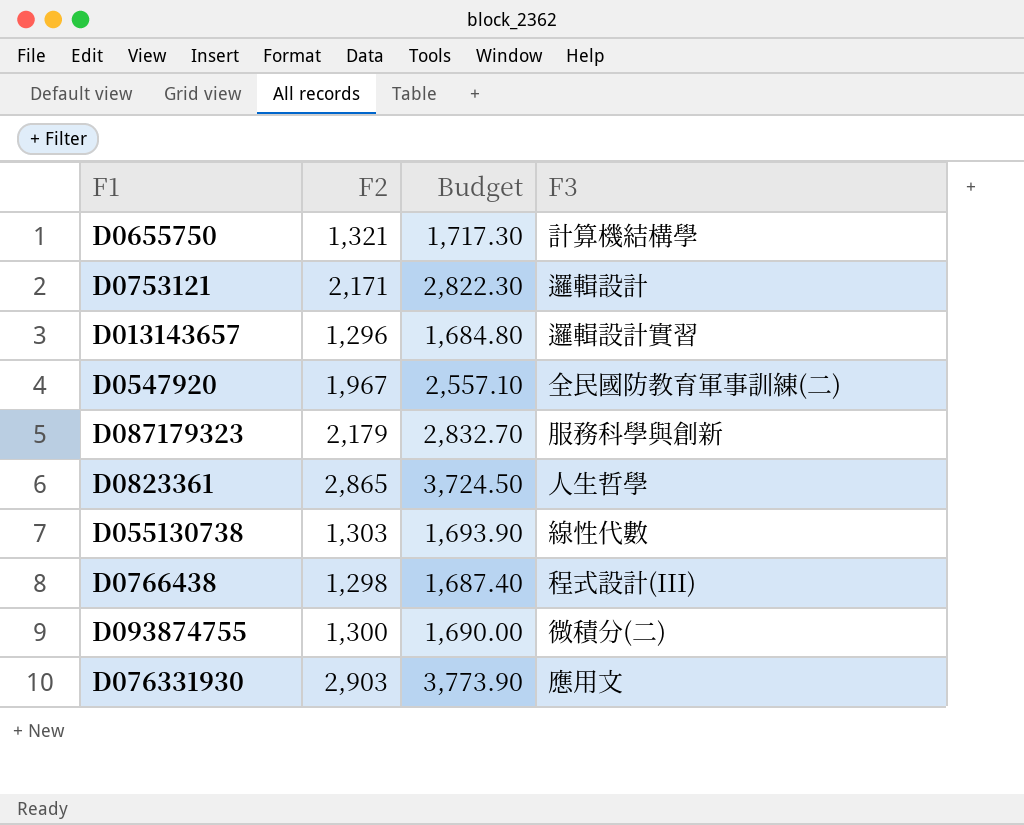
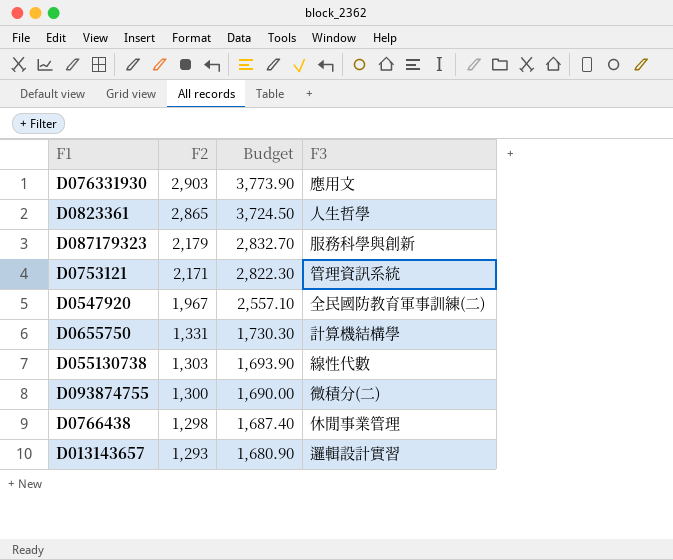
row order: none -> F2 descending
D0753121 | F3: 邏輯設計 -> 管理資訊系統
D0655750 | F2: 1,321 -> 1,331
D0655750 | Budget: 1,717.30 -> 1,730.30
D0766438 | F3: 程式設計(III) -> 休閒事業管理
D013143657 | F2: 1,296 -> 1,293
D013143657 | Budget: 1,684.80 -> 1,680.90

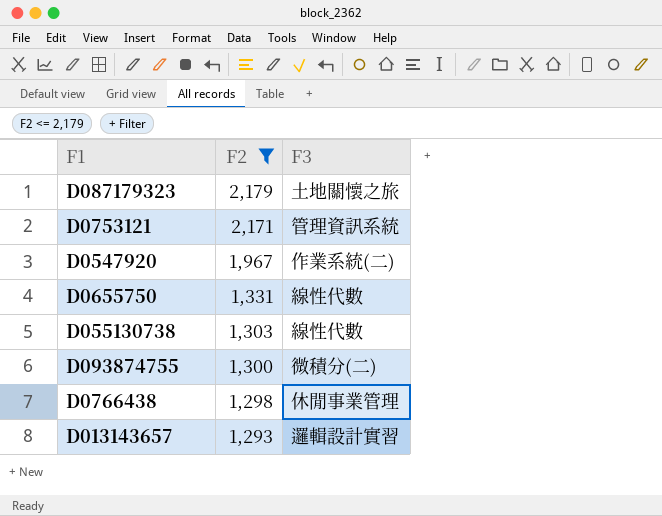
filter: none -> F2 <= 2,179
column Budget | formula: [F2] * 1.3 -> none
D087179323 | F3: 服務科學與創新 -> 土地關懷之旅
D0547920 | F3: 全民國防教育軍事訓練(二) -> 作業系統(二)
D0655750 | F3: 計算機結構學 -> 線性代數

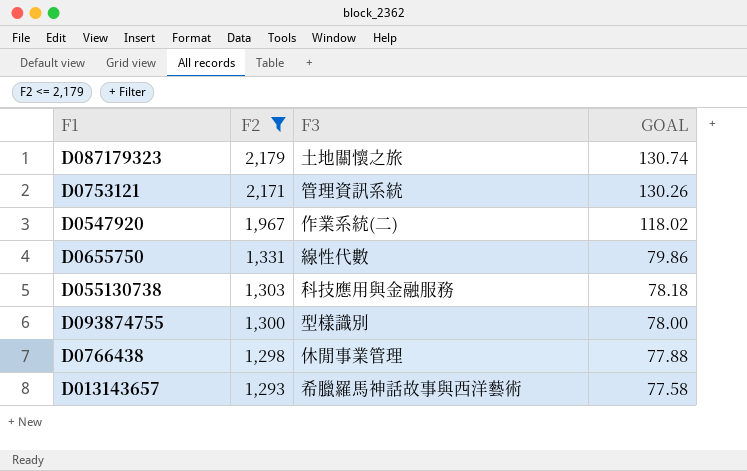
column GOAL | formula: none -> [F2] * 0.06
D055130738 | F3: 線性代數 -> 科技應用與金融服務
D093874755 | F3: 微積分(二) -> 型樣識別
D013143657 | F3: 邏輯設計實習 -> 希臘羅馬神話故事與西洋藝術

